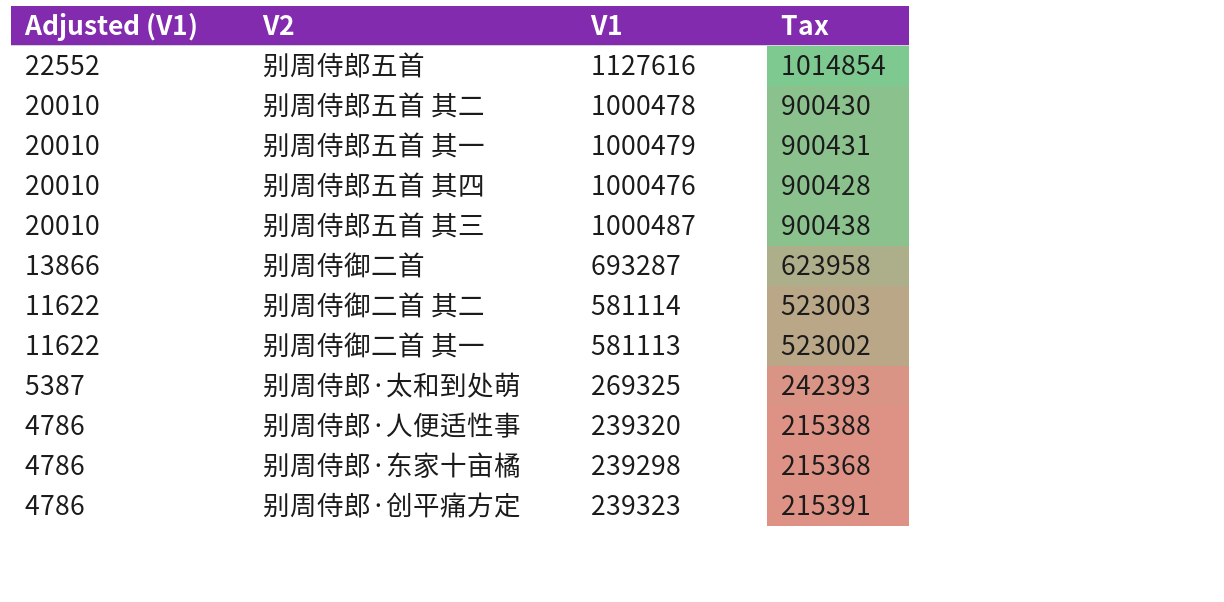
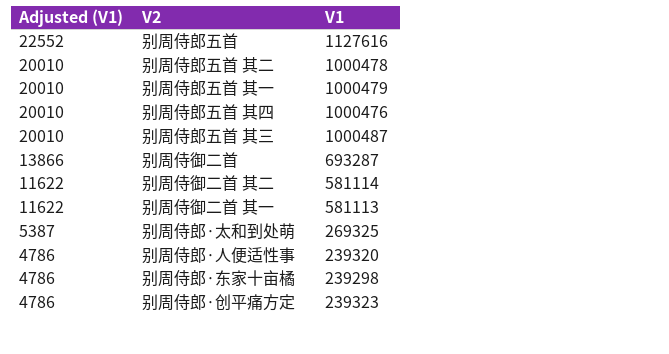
column Tax | formula: [V1] * 0.9 -> none

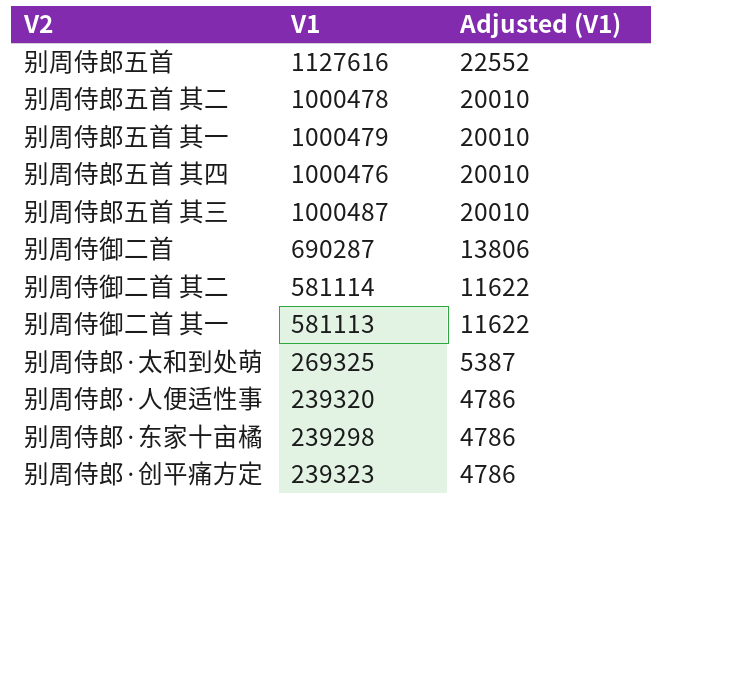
column Adjusted (V1) | position: 1 -> 3
别周侍御二首 | V1: 693287 -> 690287
别周侍御二首 | Adjusted (V1): 13866 -> 13806

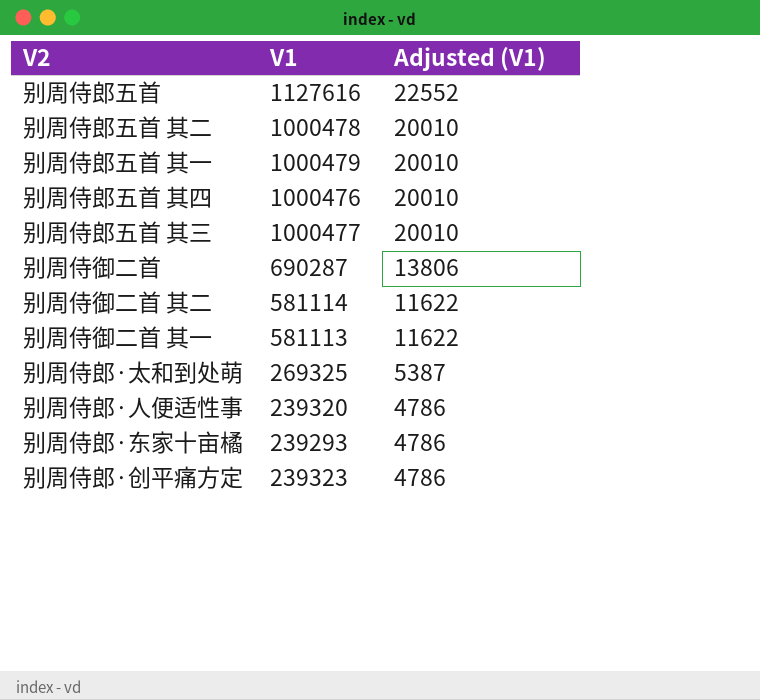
别周侍郎五首 其三 | V1: 1000487 -> 1000477
别周侍郎·东家十亩橘 | V1: 239298 -> 239293

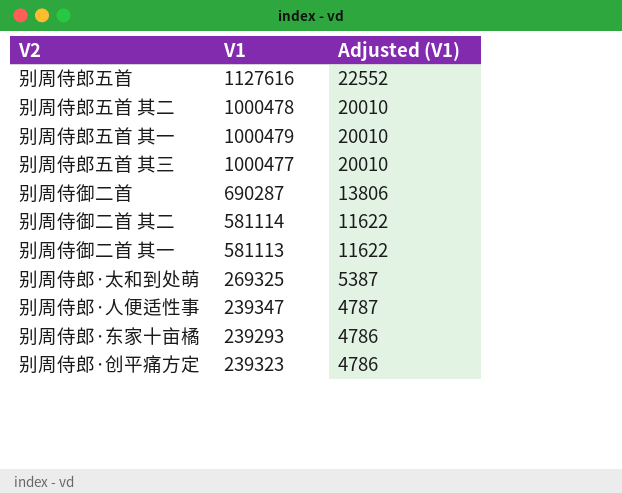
row 别周侍郎五首 其四: 1000476 | 20010 -> none
别周侍郎·人便适性事 | V1: 239320 -> 239347
别周侍郎·人便适性事 | Adjusted (V1): 4786 -> 4787

